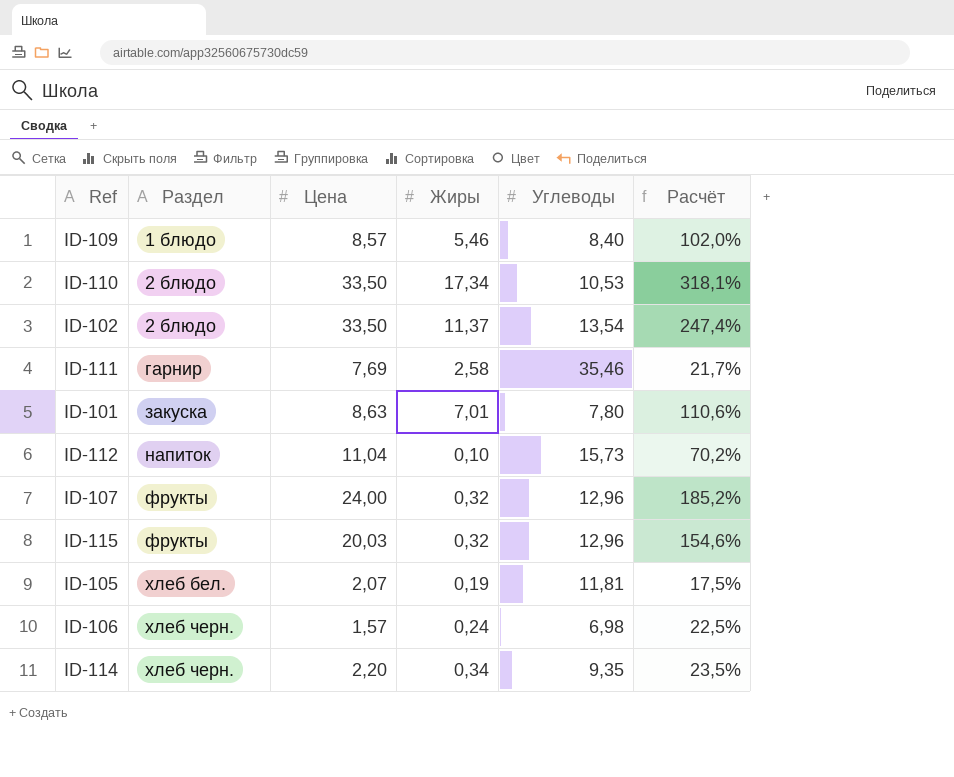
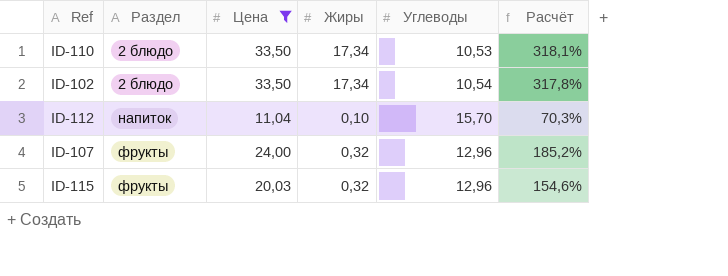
filter: none -> Цена >= 11,04
ID-102 | Жиры: 11,37 -> 17,34
ID-102 | Углеводы: 13,54 -> 10,54
ID-102 | Расчёт: 247,4% -> 317,8%
ID-112 | Углеводы: 15,73 -> 15,70
ID-112 | Расчёт: 70,2% -> 70,3%

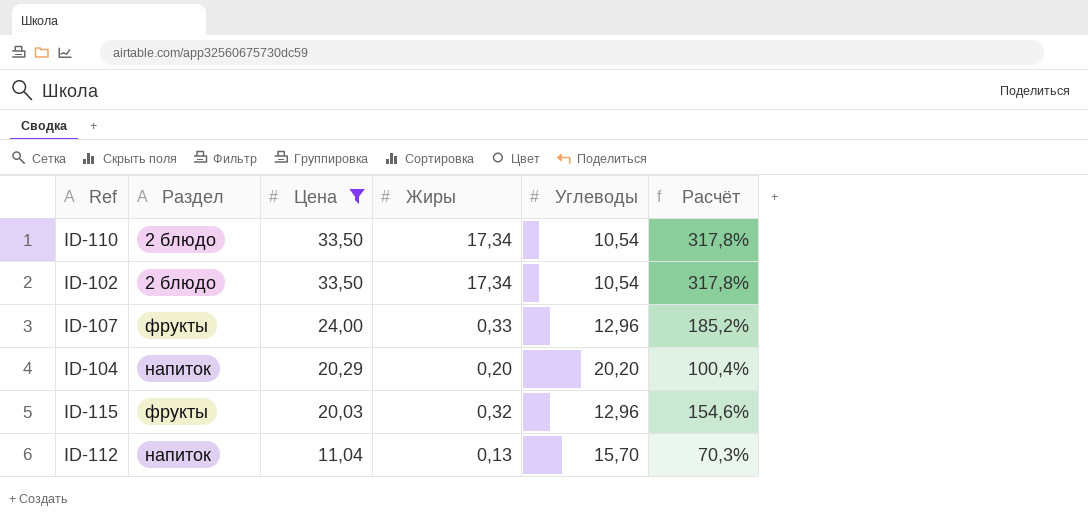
row order: Раздел ascending -> Цена descending
ID-110 | Углеводы: 10,53 -> 10,54
ID-110 | Расчёт: 318,1% -> 317,8%
ID-107 | Жиры: 0,32 -> 0,33
row ID-104: none -> напиток | 20,29 | 0,20 | 20,20 | 100,4%
ID-112 | Жиры: 0,10 -> 0,13

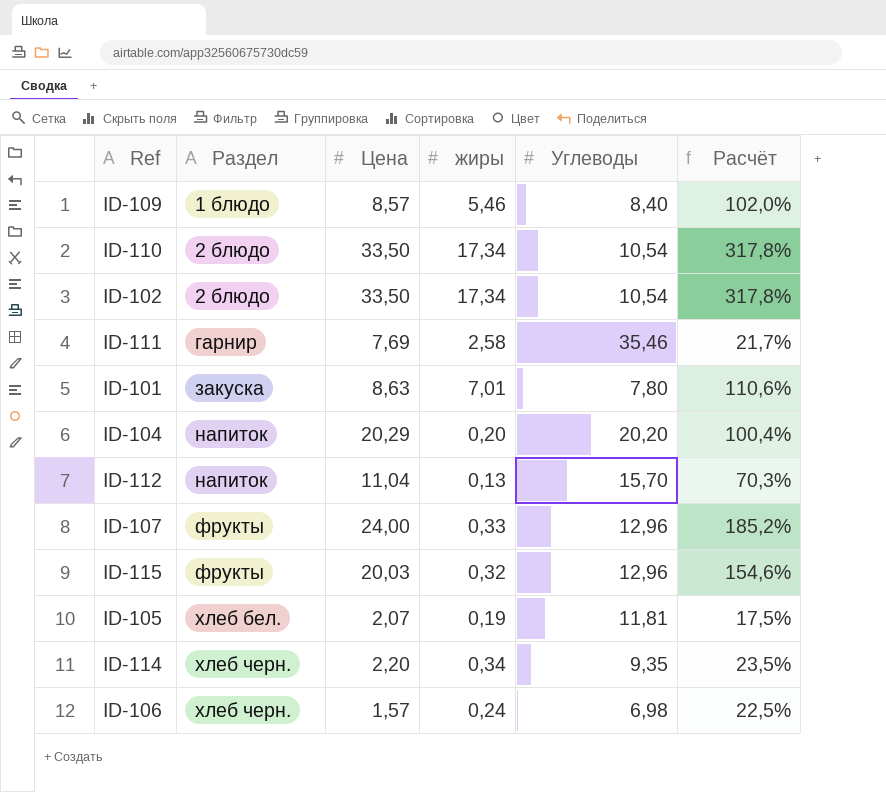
filter: Цена >= 11,04 -> none
row order: Цена descending -> Раздел ascending
column name: Жиры -> жиры

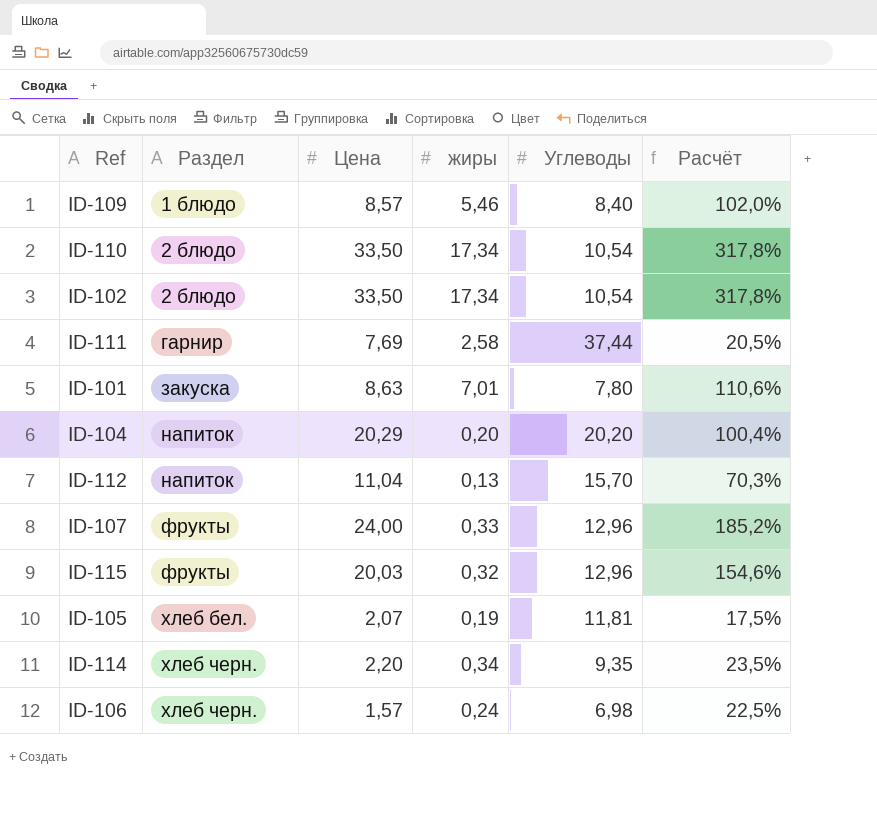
ID-111 | Углеводы: 35,46 -> 37,44
ID-111 | Расчёт: 21,7% -> 20,5%

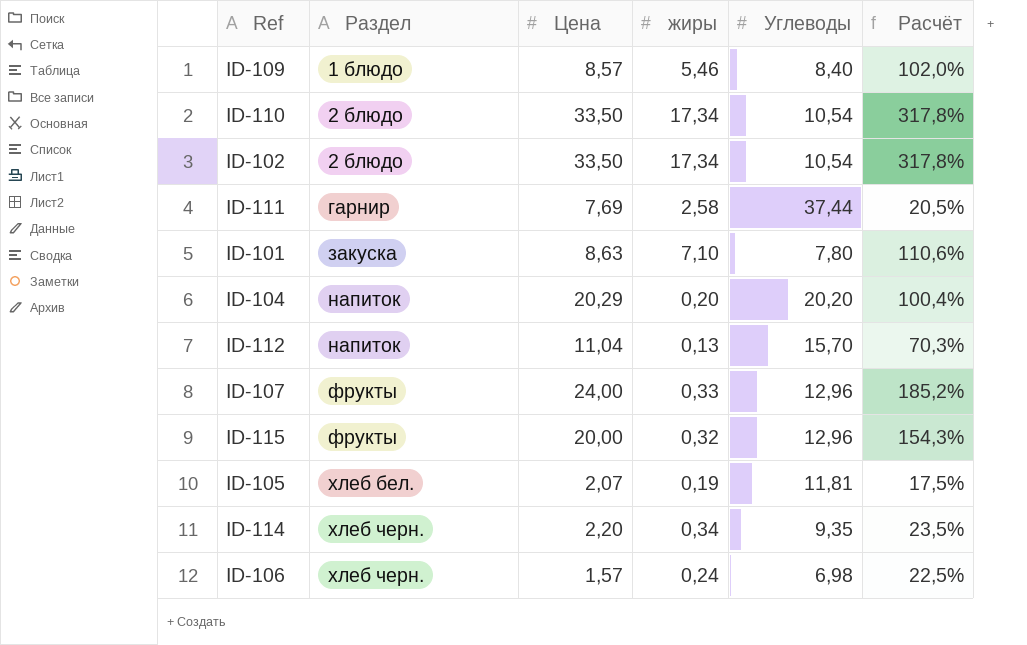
ID-101 | жиры: 7,01 -> 7,10
ID-115 | Цена: 20,03 -> 20,00
ID-115 | Расчёт: 154,6% -> 154,3%

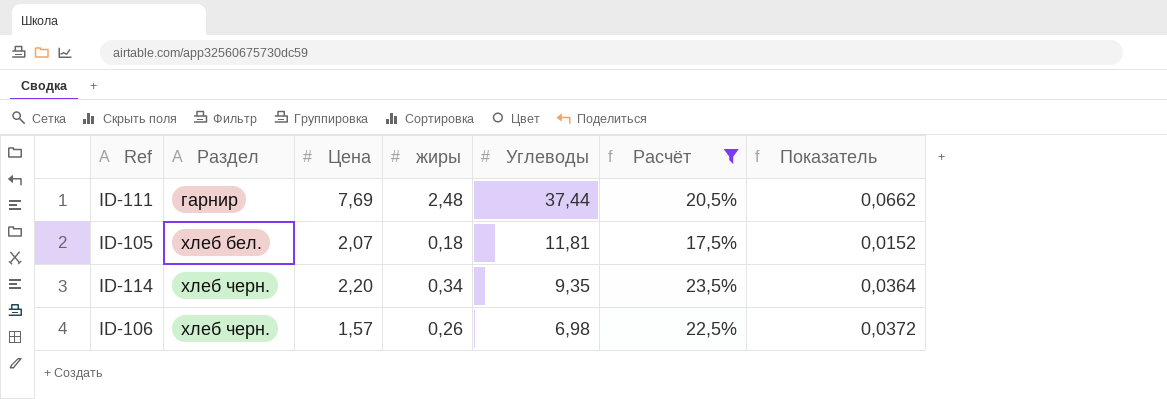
filter: none -> Расчёт <= 23,5%
column Показатель | formula: none -> [жиры] / [Углеводы]
ID-111 | жиры: 2,58 -> 2,48
ID-105 | жиры: 0,19 -> 0,18
ID-106 | жиры: 0,24 -> 0,26

